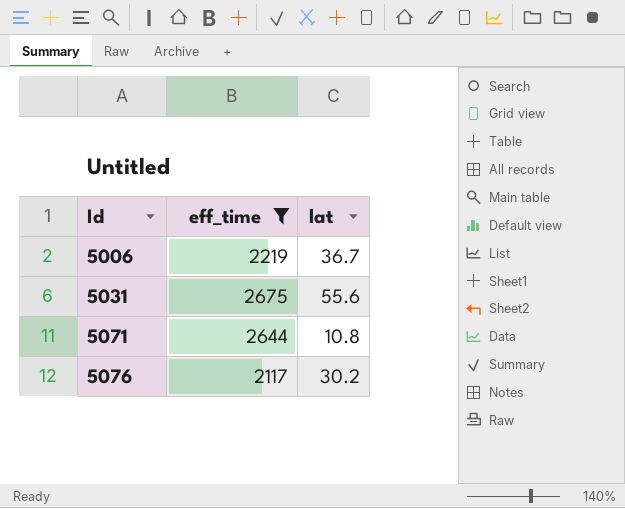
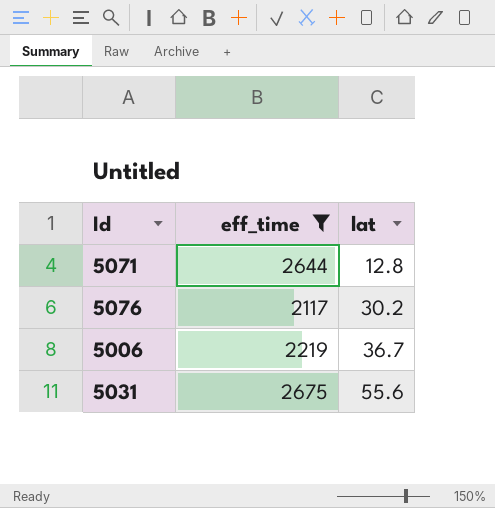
row order: Id ascending -> lat ascending
5071 | lat: 10.8 -> 12.8

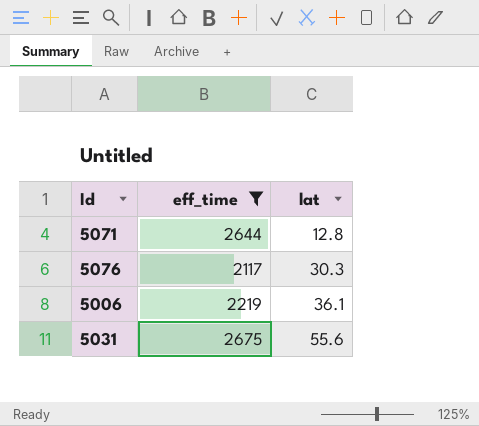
5076 | lat: 30.2 -> 30.3
5006 | lat: 36.7 -> 36.1

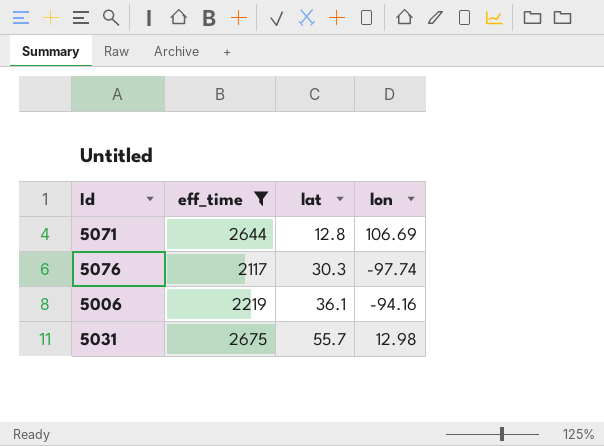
column lon | position: none -> 4
5031 | lat: 55.6 -> 55.7

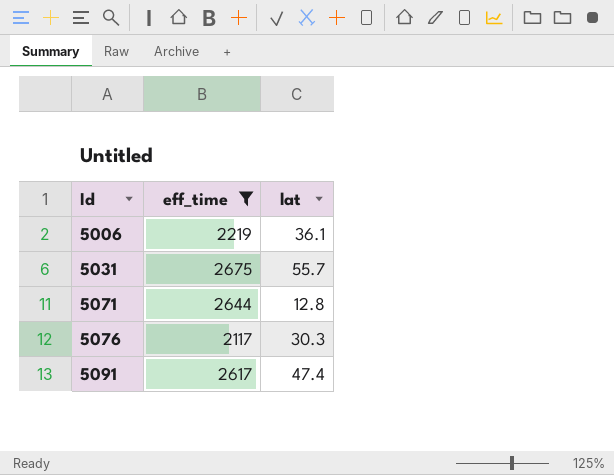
row order: lat ascending -> Id ascending
column lon | position: 4 -> none
row 5091: none -> 2617 | 47.4

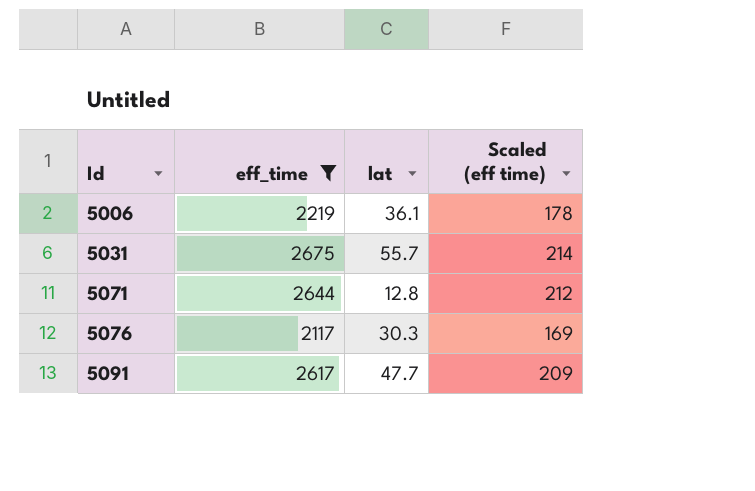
column Scaled (eff time) | formula: none -> [eff_time] * 0.08
5091 | lat: 47.4 -> 47.7

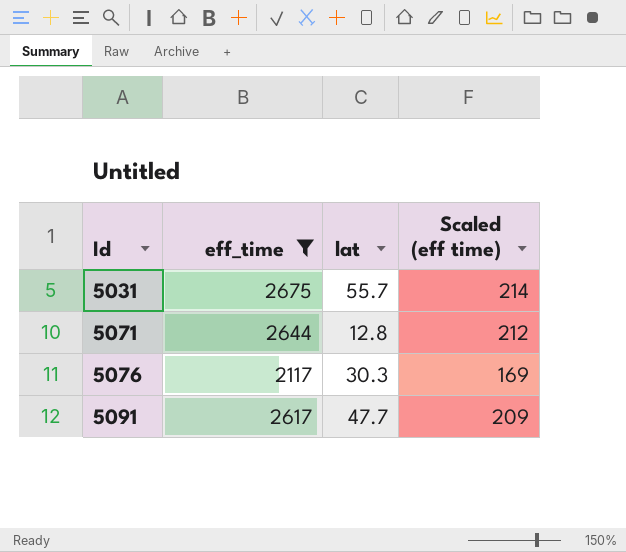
row 5006: 2219 | 36.1 | 178 -> none

